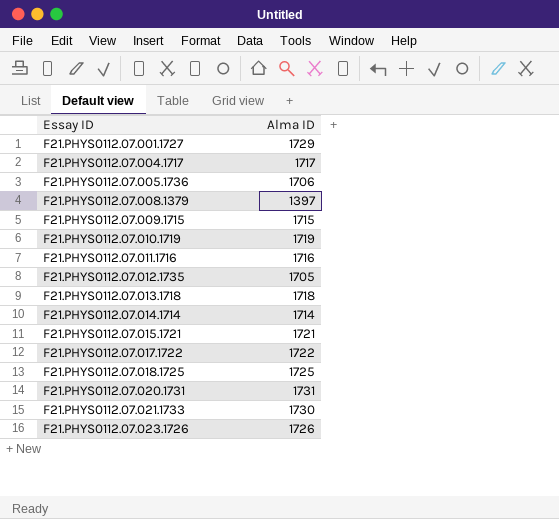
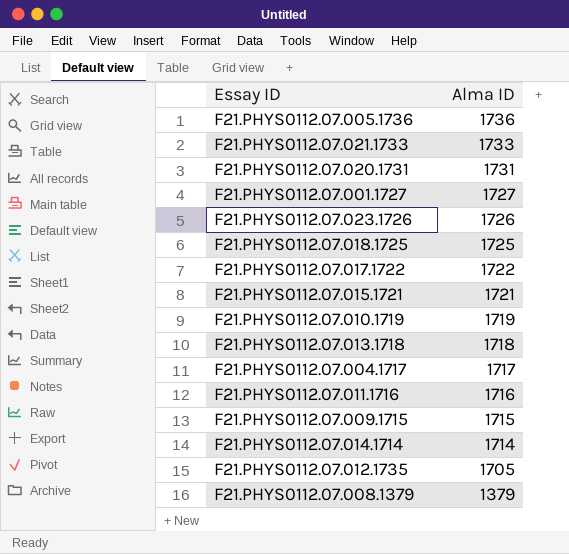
row order: Essay ID ascending -> Alma ID descending
F21.PHYS0112.07.005.1736 | Alma ID: 1706 -> 1736
F21.PHYS0112.07.021.1733 | Alma ID: 1730 -> 1733
F21.PHYS0112.07.001.1727 | Alma ID: 1729 -> 1727
F21.PHYS0112.07.008.1379 | Alma ID: 1397 -> 1379

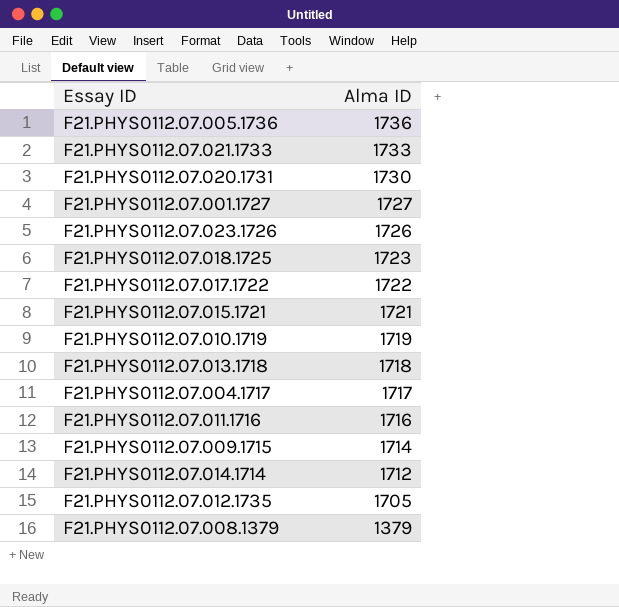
F21.PHYS0112.07.020.1731 | Alma ID: 1731 -> 1730
F21.PHYS0112.07.018.1725 | Alma ID: 1725 -> 1723
F21.PHYS0112.07.009.1715 | Alma ID: 1715 -> 1714
F21.PHYS0112.07.014.1714 | Alma ID: 1714 -> 1712

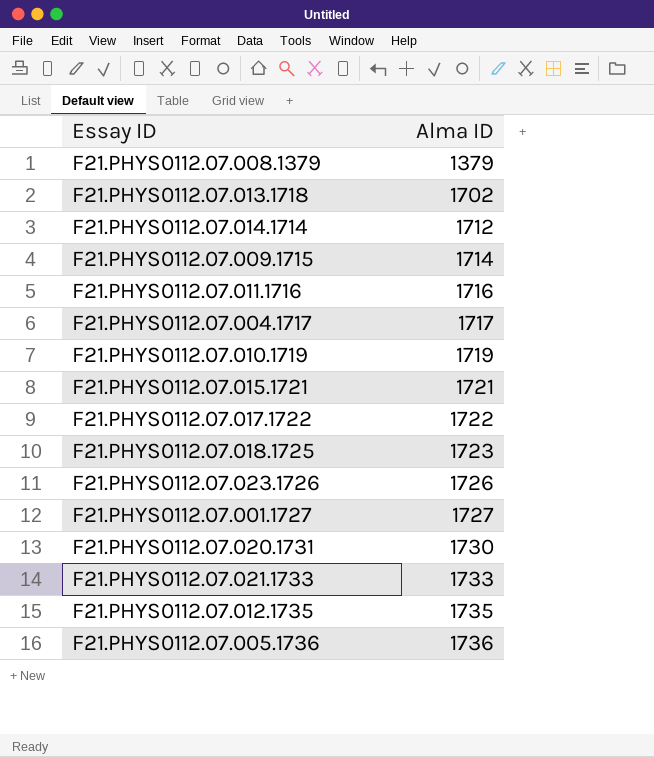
row order: Alma ID descending -> Alma ID ascending
F21.PHYS0112.07.013.1718 | Alma ID: 1718 -> 1702
F21.PHYS0112.07.012.1735 | Alma ID: 1705 -> 1735

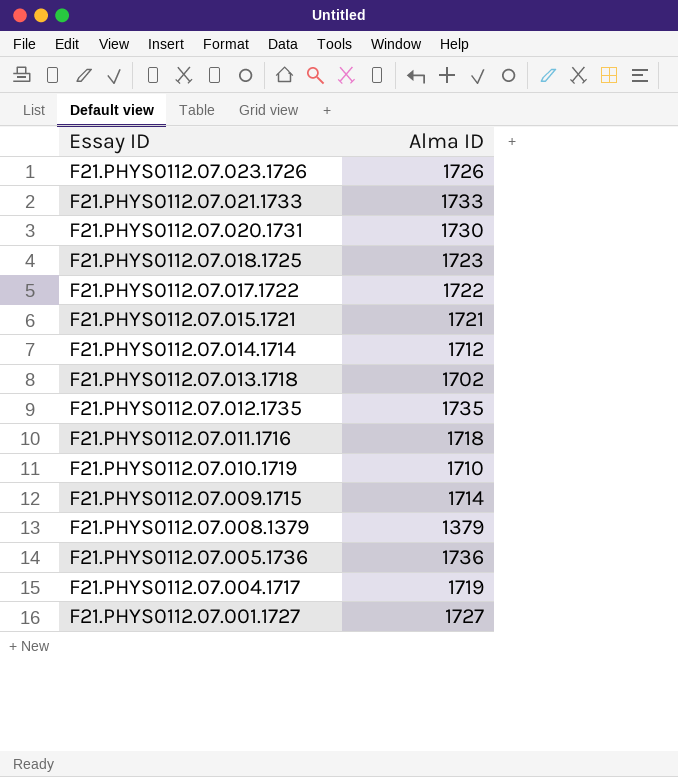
row order: Alma ID ascending -> Essay ID descending
F21.PHYS0112.07.011.1716 | Alma ID: 1716 -> 1718
F21.PHYS0112.07.010.1719 | Alma ID: 1719 -> 1710
F21.PHYS0112.07.004.1717 | Alma ID: 1717 -> 1719

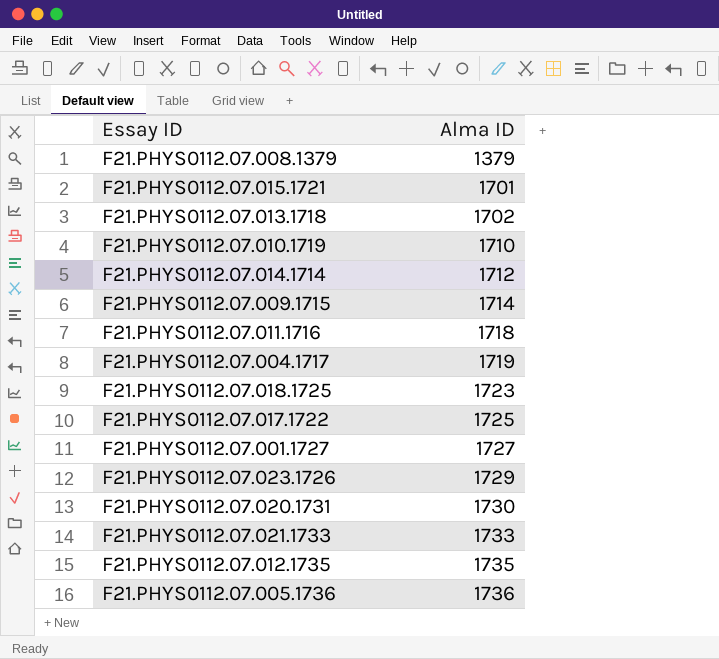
row order: Essay ID descending -> Alma ID ascending
F21.PHYS0112.07.015.1721 | Alma ID: 1721 -> 1701
F21.PHYS0112.07.017.1722 | Alma ID: 1722 -> 1725
F21.PHYS0112.07.023.1726 | Alma ID: 1726 -> 1729

